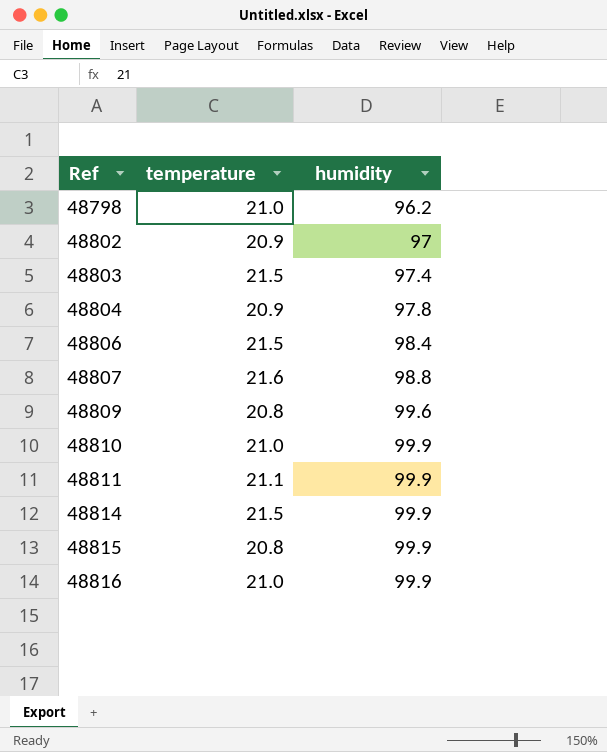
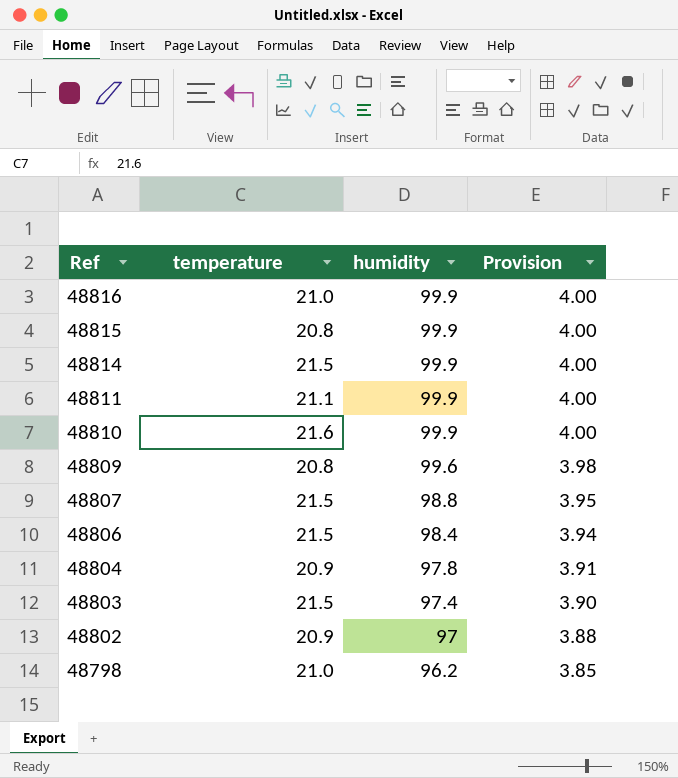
row order: Ref ascending -> Ref descending
column Provision | formula: none -> [humidity] * 0.04
48810 | temperature: 21.0 -> 21.6
48807 | temperature: 21.6 -> 21.5

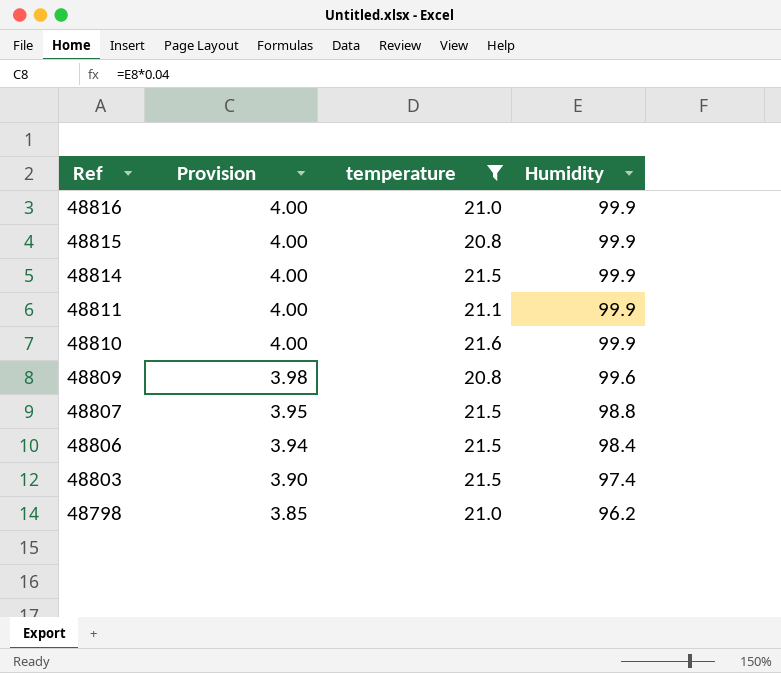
filter: none -> temperature != 20.9
column Provision | position: 4 -> 2
column name: humidity -> Humidity

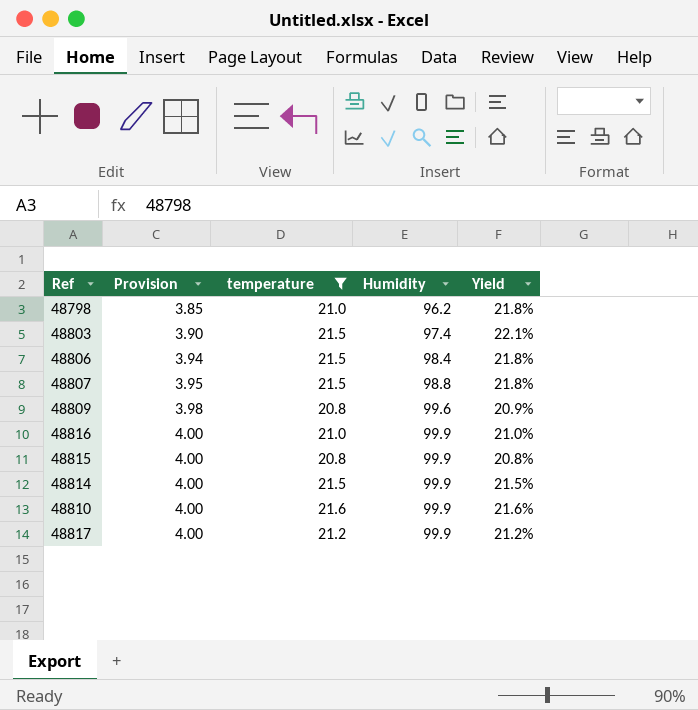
row order: Ref descending -> Provision ascending
column Yield | formula: none -> [temperature] / [Humidity]
row 48811: 4.00 | 21.1 | 99.9 -> none
row 48817: none -> 4.00 | 21.2 | 99.9 | 21.2%

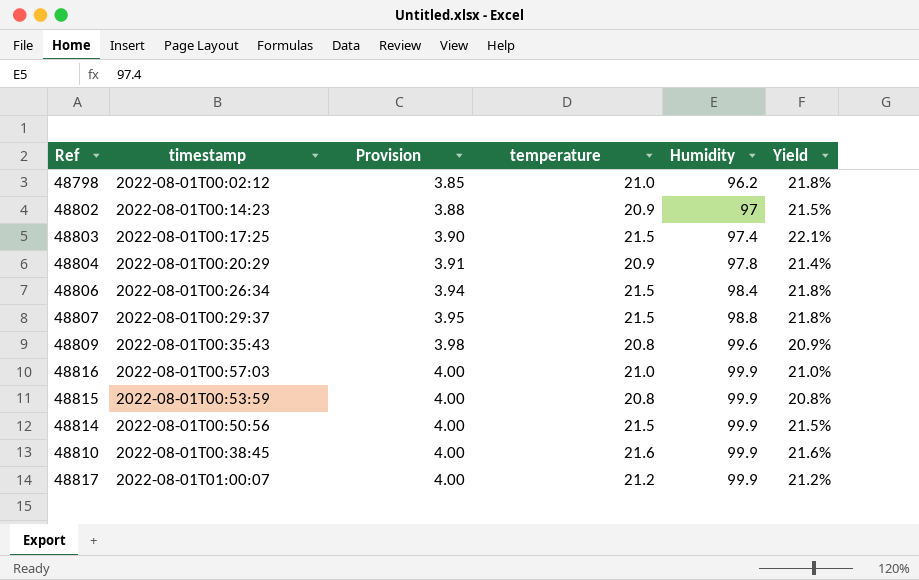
filter: temperature != 20.9 -> none
column timestamp | position: none -> 2

